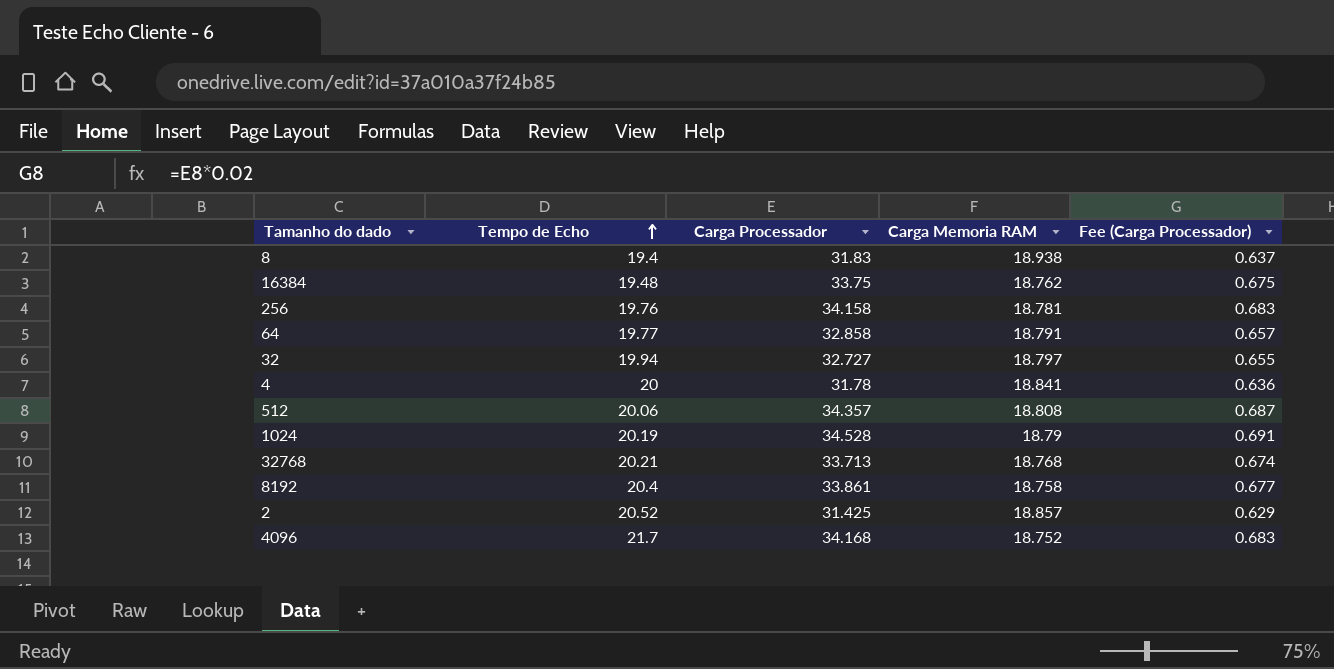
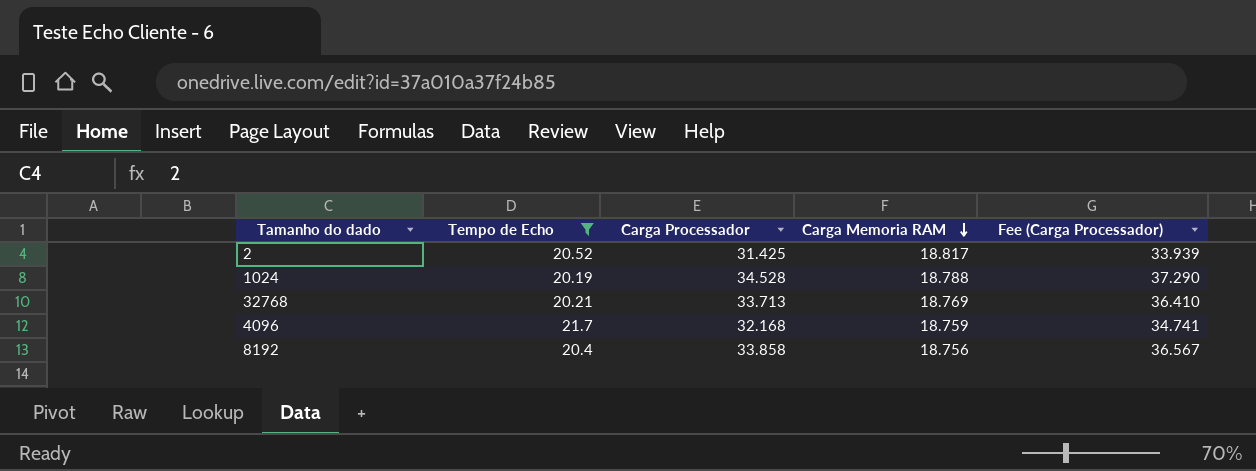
filter: none -> Tempo de Echo >= 20.19
row order: Tempo de Echo ascending -> Carga Memoria RAM descending
column Fee (Carga Processador) | formula: [Carga Processador] * 0.02 -> [Carga Processador] * 1.08
2 | Carga Memoria RAM: 18.857 -> 18.817
1024 | Carga Memoria RAM: 18.79 -> 18.788
32768 | Carga Memoria RAM: 18.768 -> 18.769
4096 | Carga Processador: 34.168 -> 32.168
4096 | Carga Memoria RAM: 18.752 -> 18.759
8192 | Carga Processador: 33.861 -> 33.858
8192 | Carga Memoria RAM: 18.758 -> 18.756

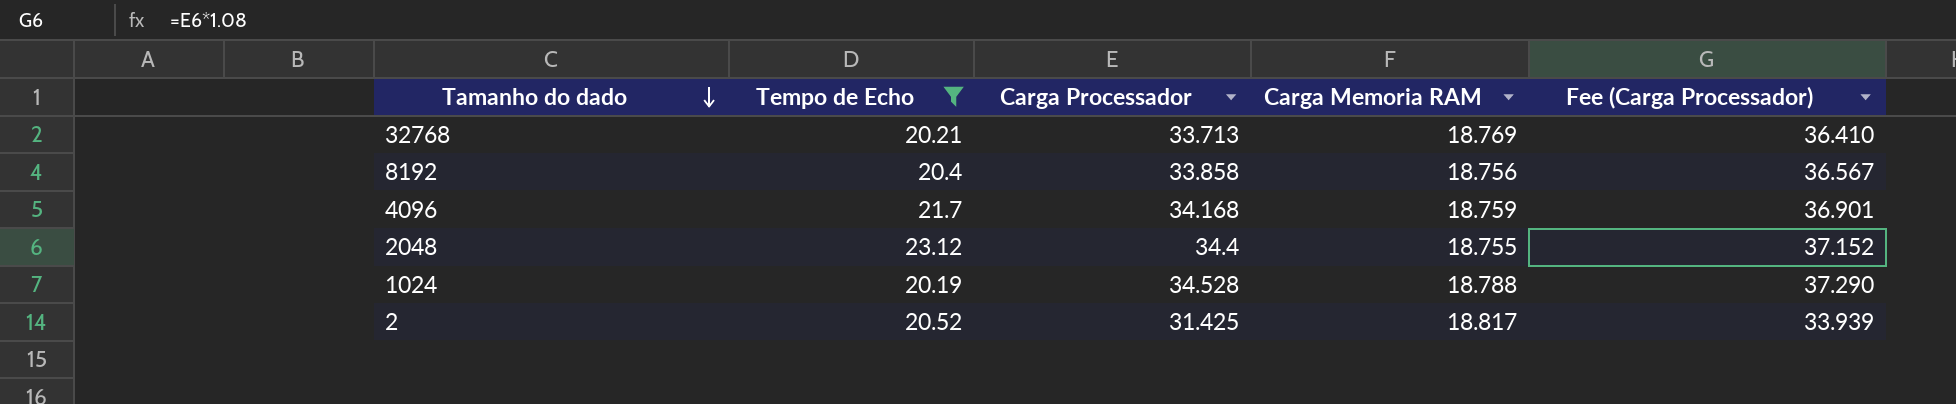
row order: Carga Memoria RAM descending -> Tamanho do dado descending
4096 | Carga Processador: 32.168 -> 34.168
4096 | Fee (Carga Processador): 34.741 -> 36.901
row 2048: none -> 23.12 | 34.4 | 18.755 | 37.152

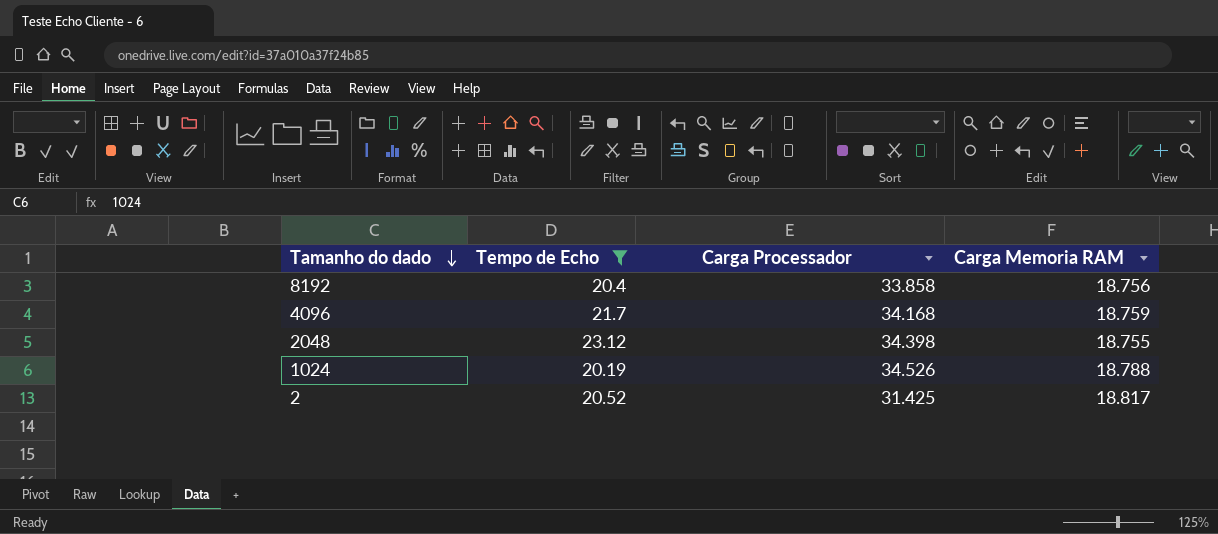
column Fee (Carga Processador) | formula: [Carga Processador] * 1.08 -> none
row 32768: 20.21 | 33.713 | 18.769 | 36.410 -> none
2048 | Carga Processador: 34.4 -> 34.398
1024 | Carga Processador: 34.528 -> 34.526

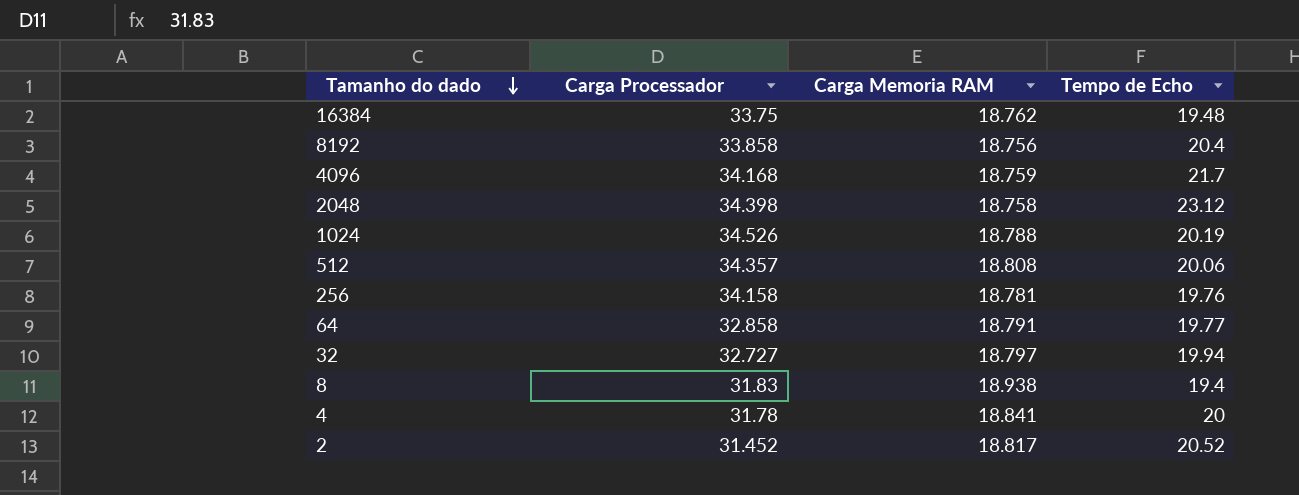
filter: Tempo de Echo >= 20.19 -> none
column Tempo de Echo | position: 2 -> 4
2048 | Carga Memoria RAM: 18.755 -> 18.758
2 | Carga Processador: 31.425 -> 31.452

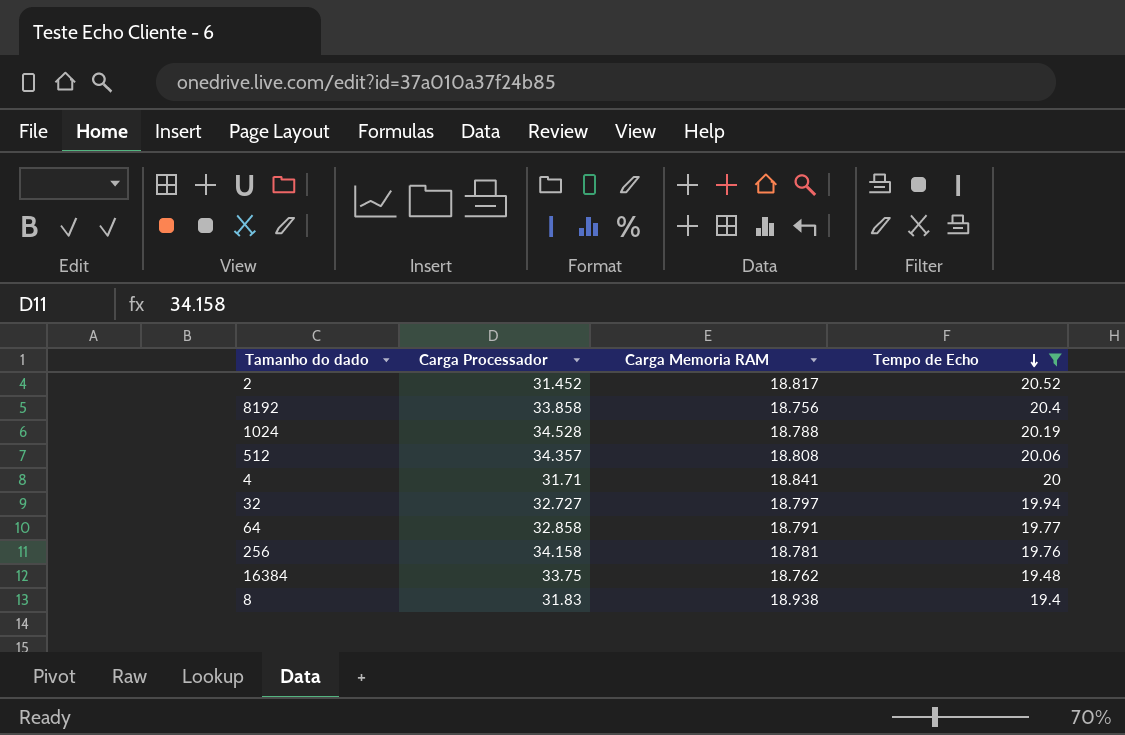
filter: none -> Tempo de Echo <= 20.52
row order: Tamanho do dado descending -> Tempo de Echo descending
1024 | Carga Processador: 34.526 -> 34.528
4 | Carga Processador: 31.78 -> 31.71

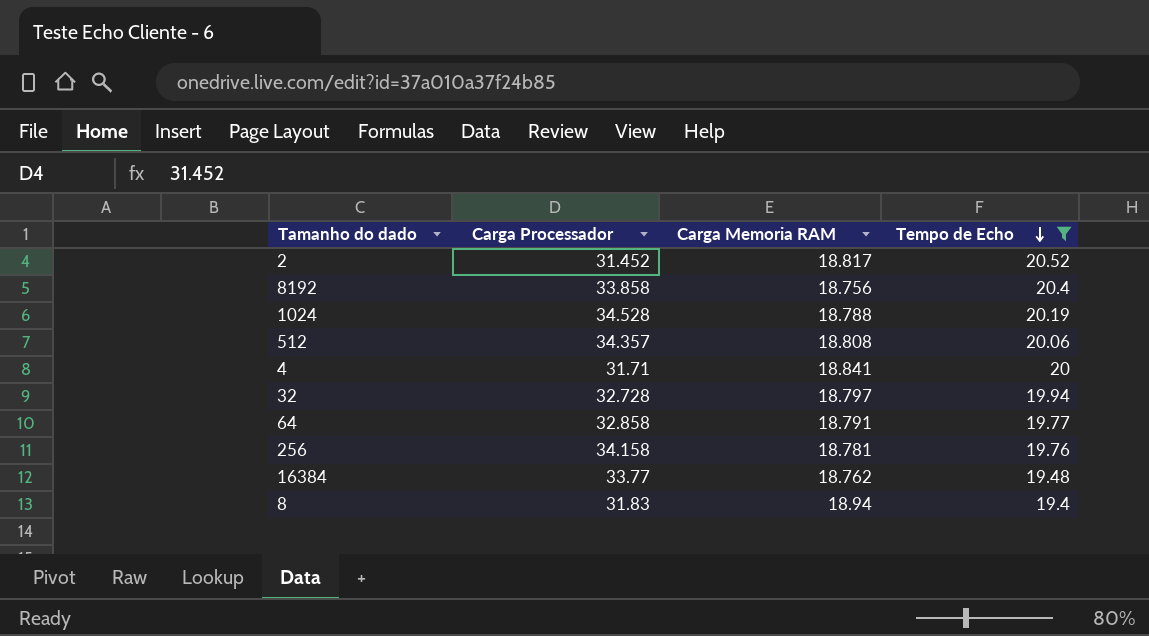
32 | Carga Processador: 32.727 -> 32.728
16384 | Carga Processador: 33.75 -> 33.77
8 | Carga Memoria RAM: 18.938 -> 18.94

